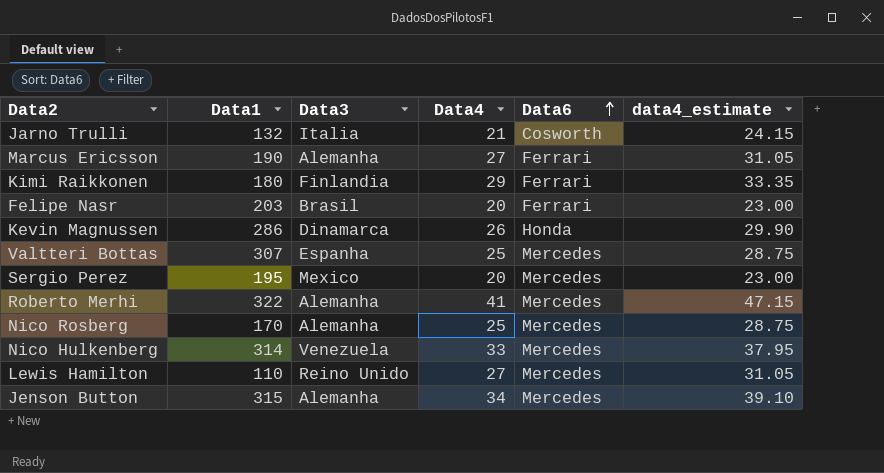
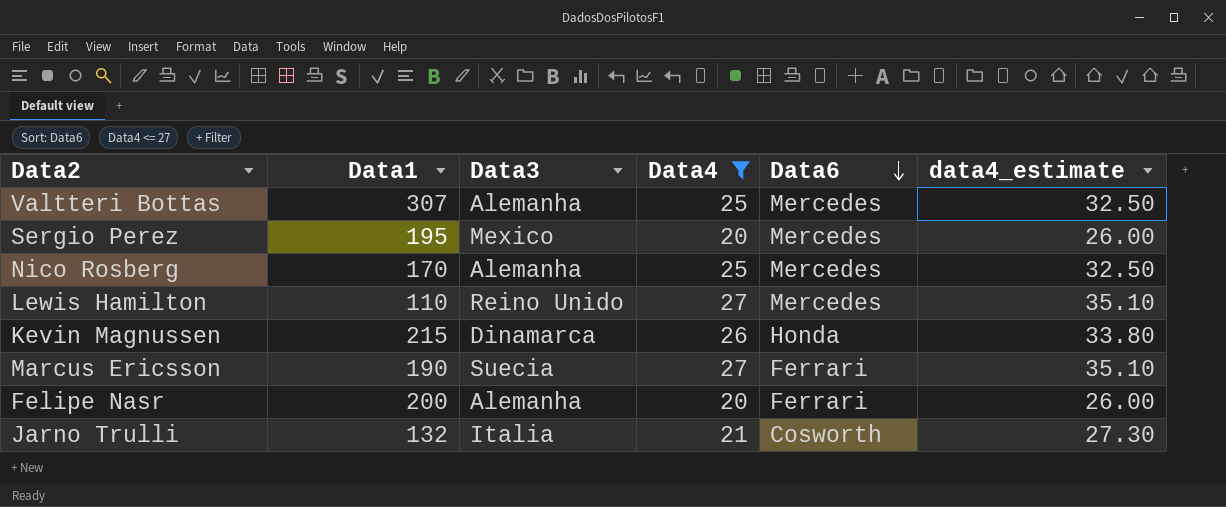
filter: none -> Data4 <= 27
row order: Data6 ascending -> Data6 descending
column data4_estimate | formula: [Data4] * 1.15 -> [Data4] * 1.3
Valtteri Bottas | Data3: Espanha -> Alemanha
Kevin Magnussen | Data1: 286 -> 215
Marcus Ericsson | Data3: Alemanha -> Suecia
Felipe Nasr | Data1: 203 -> 200
Felipe Nasr | Data3: Brasil -> Alemanha

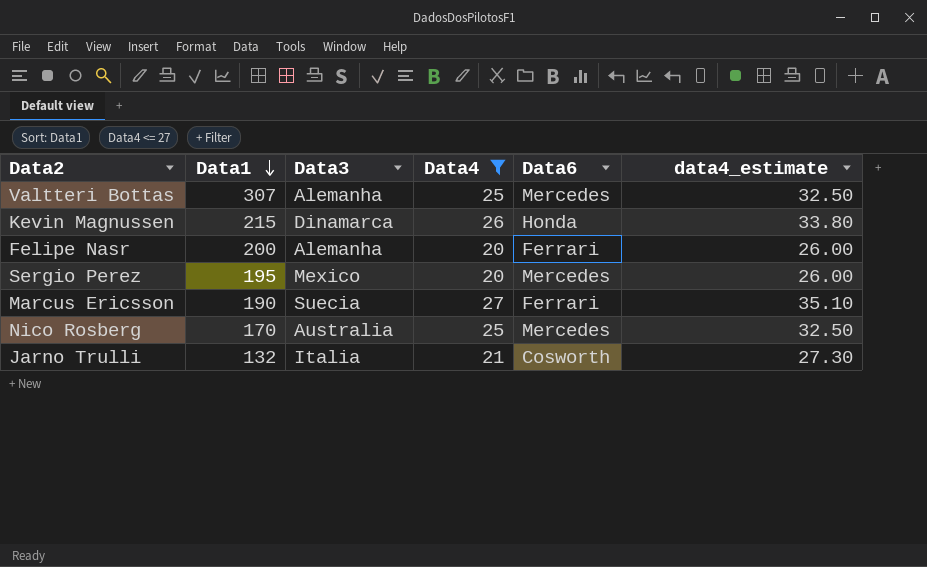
row order: Data6 descending -> Data1 descending
row Lewis Hamilton: 110 | Reino Unido | 27 | Mercedes | 35.10 -> none
Nico Rosberg | Data3: Alemanha -> Australia

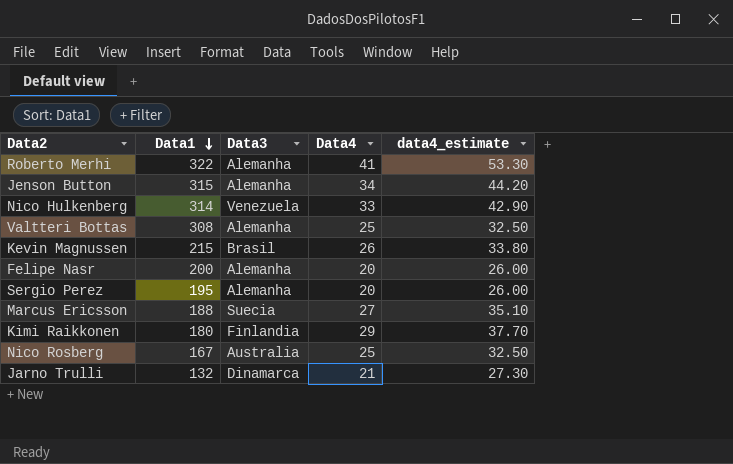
filter: Data4 <= 27 -> none
column Data6 | position: 5 -> none
Valtteri Bottas | Data1: 307 -> 308
Kevin Magnussen | Data3: Dinamarca -> Brasil
Sergio Perez | Data3: Mexico -> Alemanha
Marcus Ericsson | Data1: 190 -> 188
Nico Rosberg | Data1: 170 -> 167
Jarno Trulli | Data3: Italia -> Dinamarca

